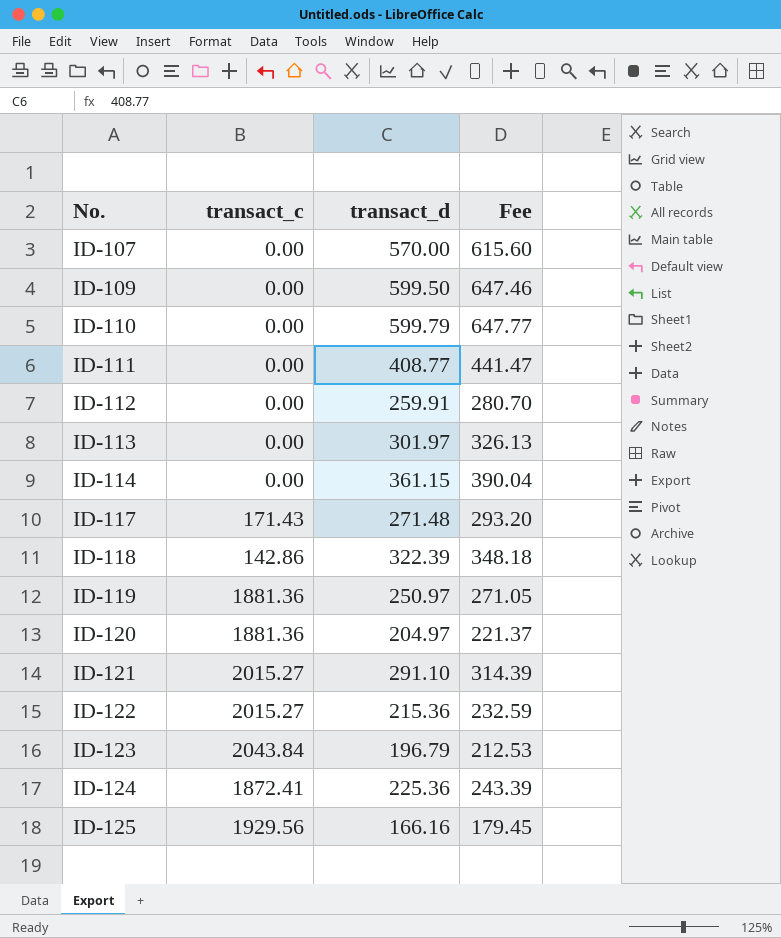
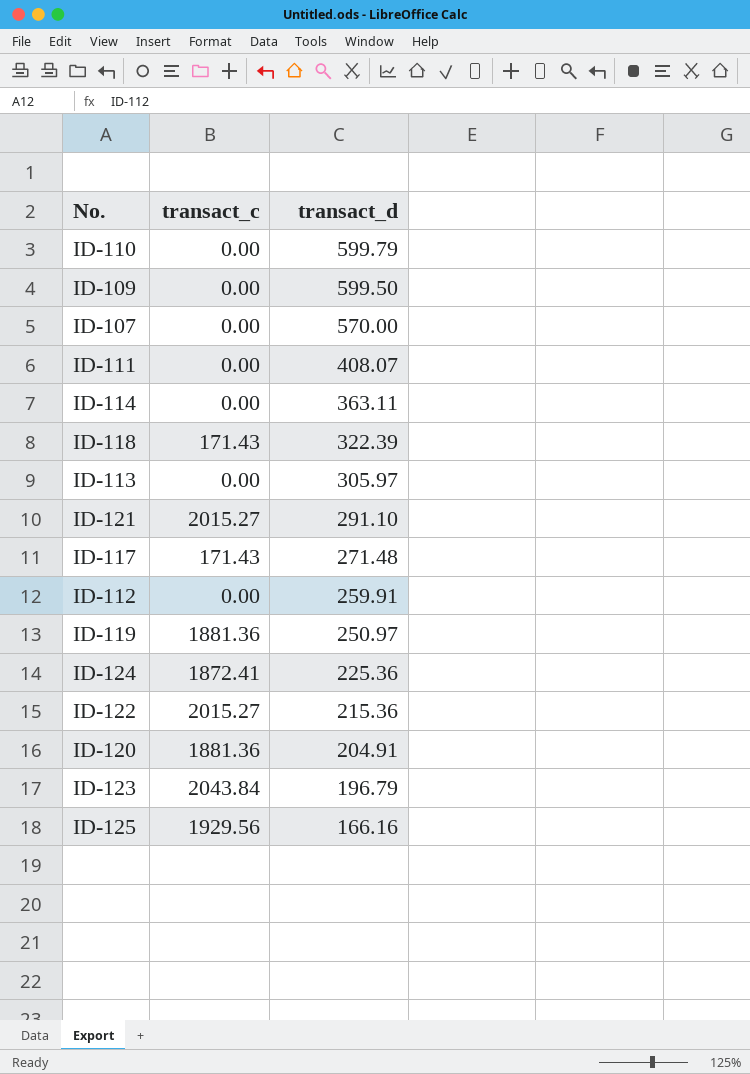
row order: No. ascending -> transact_d descending
column Fee | formula: [transact_d] * 1.08 -> none
ID-111 | transact_d: 408.77 -> 408.07
ID-114 | transact_d: 361.15 -> 363.11
ID-118 | transact_c: 142.86 -> 171.43
ID-113 | transact_d: 301.97 -> 305.97
ID-120 | transact_d: 204.97 -> 204.91

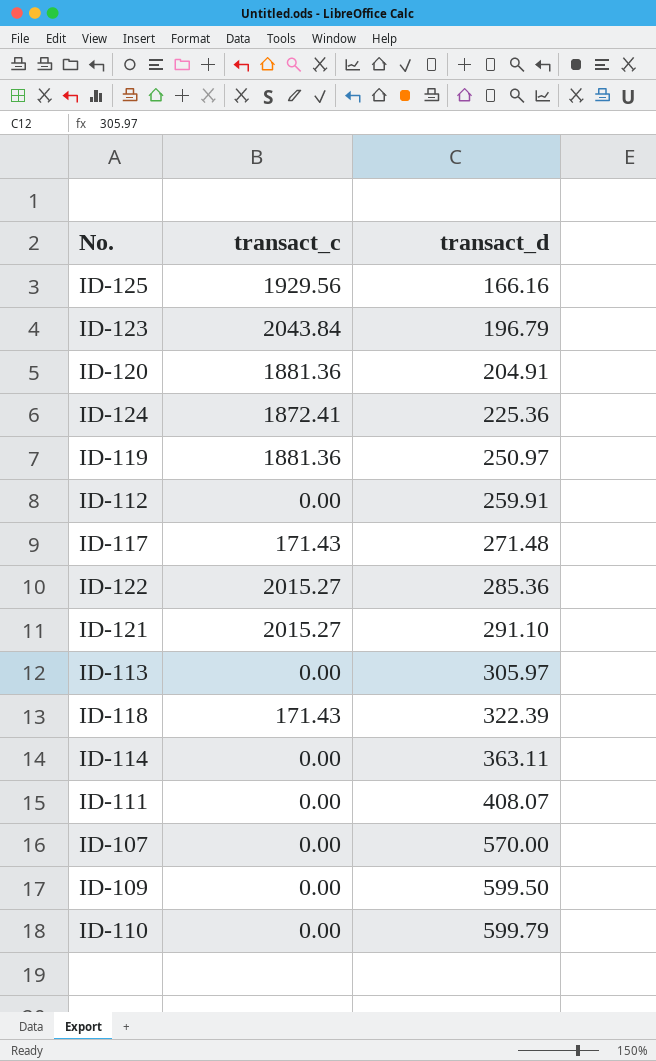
row order: transact_d descending -> transact_d ascending
ID-122 | transact_d: 215.36 -> 285.36

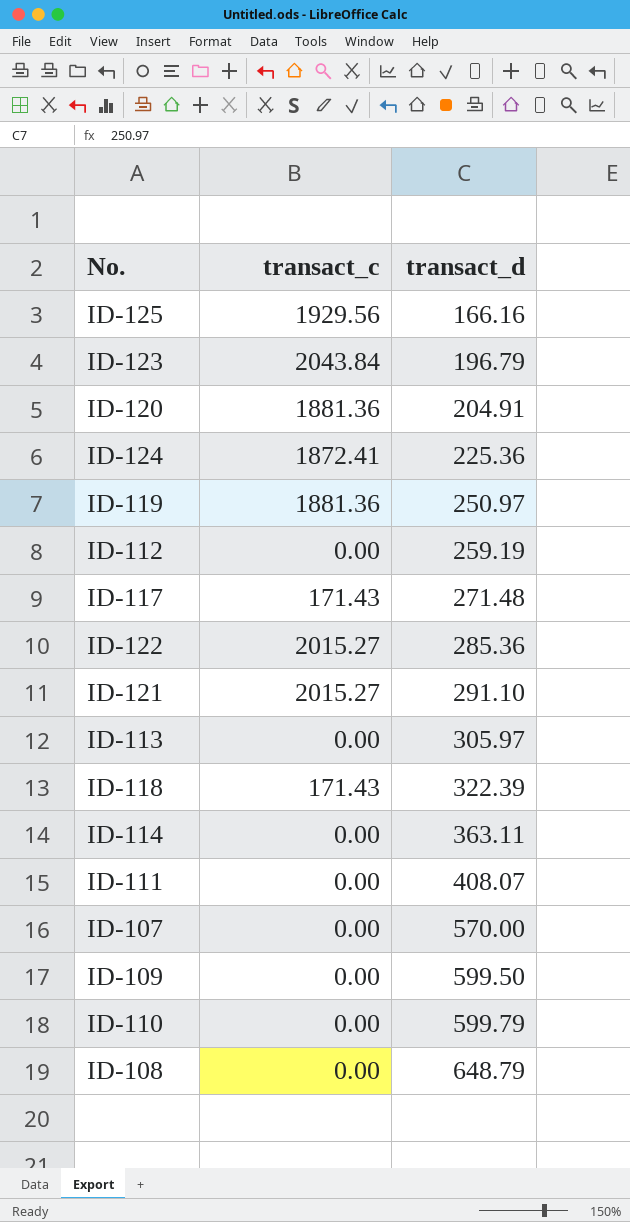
ID-112 | transact_d: 259.91 -> 259.19
row ID-108: none -> 0.00 | 648.79

